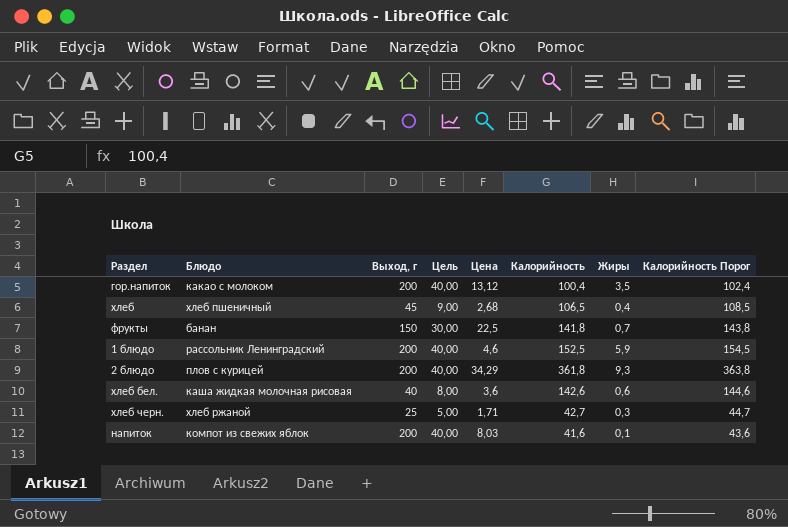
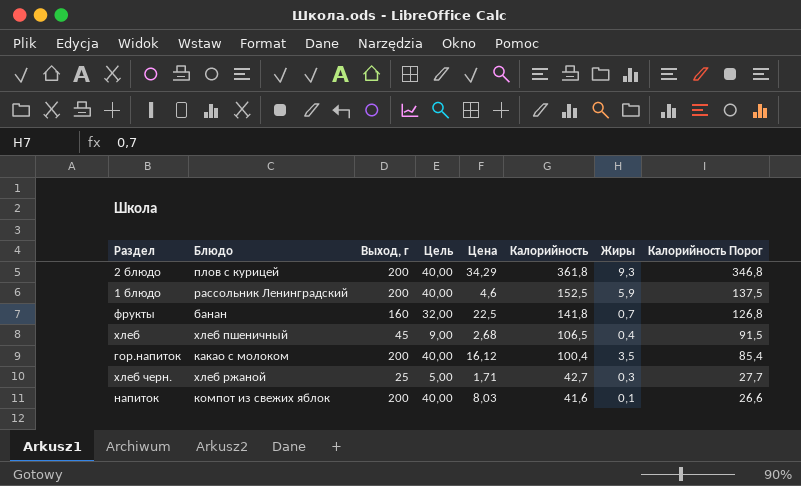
row order: none -> Калорийность descending
column Калорийность Порог | formula: [Калорийность] + 2 -> [Калорийность] - 15
row хлеб бел.: каша жидкая молочная рисовая | 40 | 8,00 | 3,6 | 142,6 | 0,6 | 144,6 -> none
фрукты | Выход, г: 150 -> 160
фрукты | Цель: 30,00 -> 32,00
гор.напиток | Цена: 13,12 -> 16,12

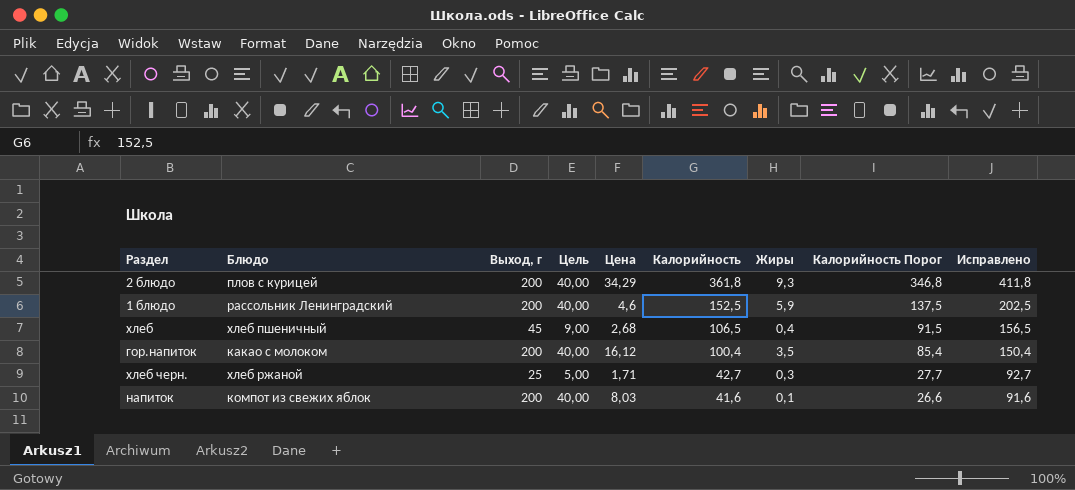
column Исправлено | formula: none -> [Калорийность] + 50
row фрукты: банан | 160 | 32,00 | 22,5 | 141,8 | 0,7 | 126,8 -> none

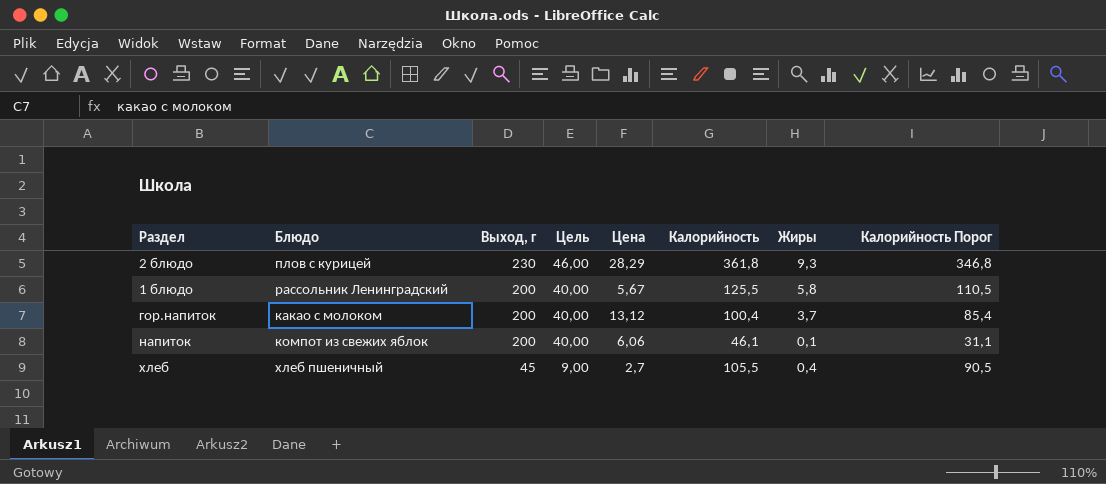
row order: Калорийность descending -> Выход, г descending
column Исправлено | formula: [Калорийность] + 50 -> none
row хлеб черн.: хлеб ржаной | 25 | 5,00 | 1,71 | 42,7 | 0,3 | 27,7 | 92,7 -> none
2 блюдо | Выход, г: 200 -> 230
2 блюдо | Цель: 40,00 -> 46,00
2 блюдо | Цена: 34,29 -> 28,29
1 блюдо | Цена: 4,6 -> 5,67
1 блюдо | Калорийность: 152,5 -> 125,5
1 блюдо | Жиры: 5,9 -> 5,8
1 блюдо | Калорийность Порог: 137,5 -> 110,5
гор.напиток | Цена: 16,12 -> 13,12
гор.напиток | Жиры: 3,5 -> 3,7
напиток | Цена: 8,03 -> 6,06
напиток | Калорийность: 41,6 -> 46,1
напиток | Калорийность Порог: 26,6 -> 31,1
хлеб | Цена: 2,68 -> 2,7
хлеб | Калорийность: 106,5 -> 105,5
хлеб | Калорийность Порог: 91,5 -> 90,5

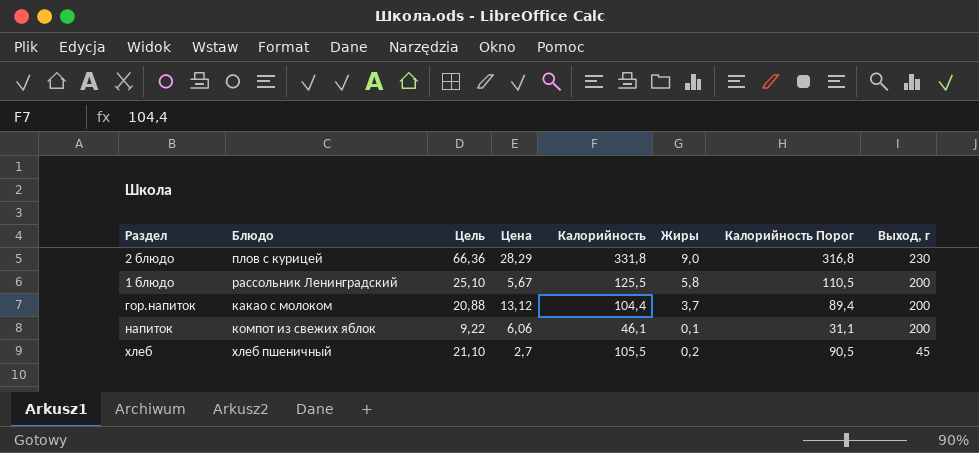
column Цель | formula: [Выход, г] * 0,2 -> [Калорийность] * 0,2
column Выход, г | position: 3 -> 8
2 блюдо | Калорийность: 361,8 -> 331,8
2 блюдо | Жиры: 9,3 -> 9,0
2 блюдо | Калорийность Порог: 346,8 -> 316,8
гор.напиток | Калорийность: 100,4 -> 104,4
гор.напиток | Калорийность Порог: 85,4 -> 89,4
хлеб | Жиры: 0,4 -> 0,2

